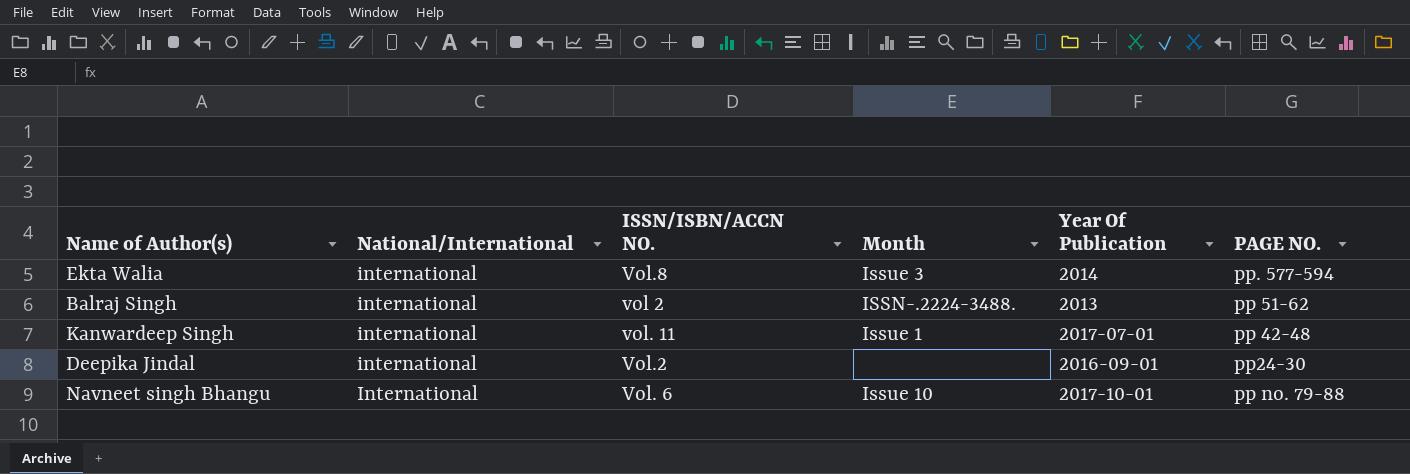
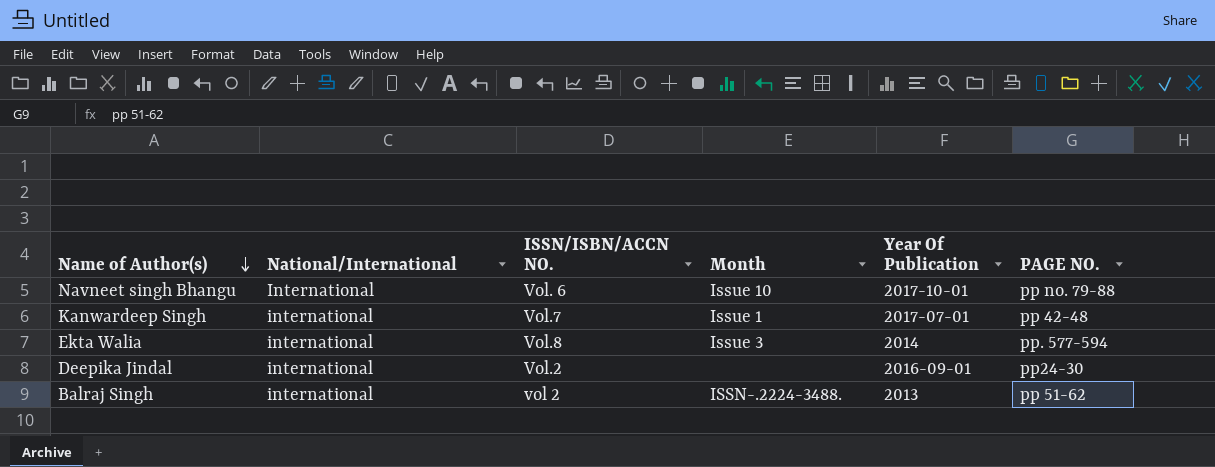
row order: none -> Name of Author(s) descending
Kanwardeep Singh | ISSN/ISBN/ACCN NO.: vol. 11 -> Vol.7

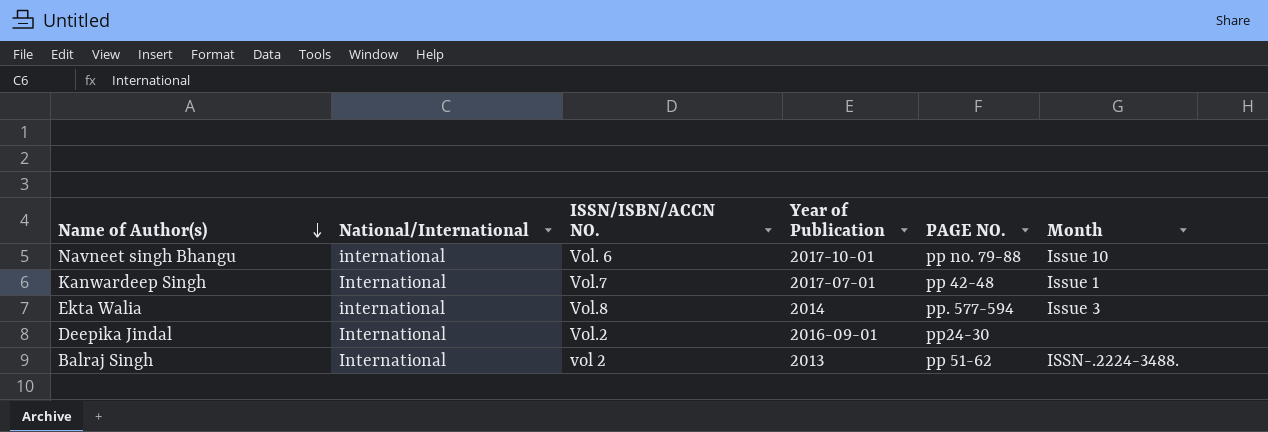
column name: Year Of Publication -> Year of Publication
column Month | position: 4 -> 6
Navneet singh Bhangu | National/International: International -> international
Kanwardeep Singh | National/International: international -> International
Deepika Jindal | National/International: international -> International
Balraj Singh | National/International: international -> International

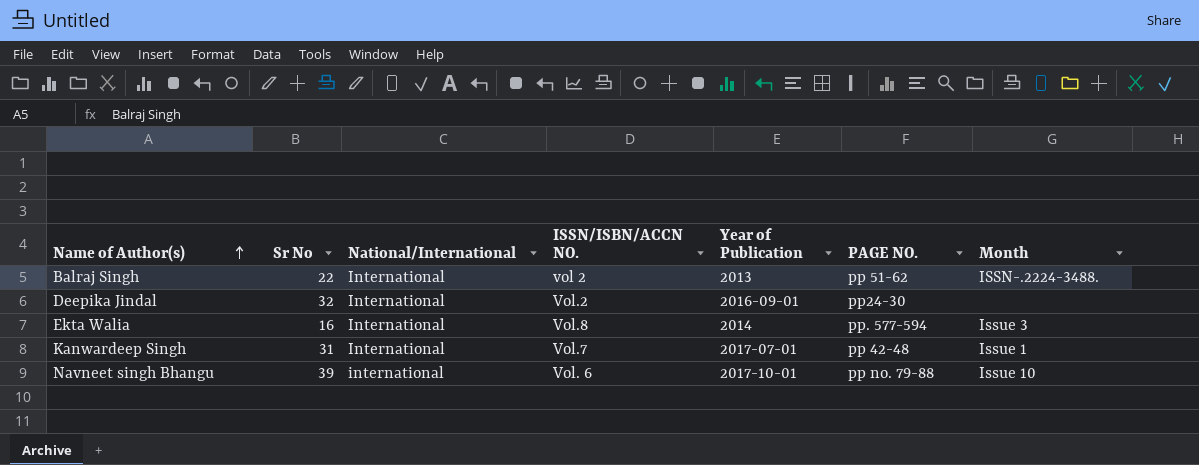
row order: Name of Author(s) descending -> Name of Author(s) ascending
column Sr No | position: none -> 2
Ekta Walia | National/International: international -> International

